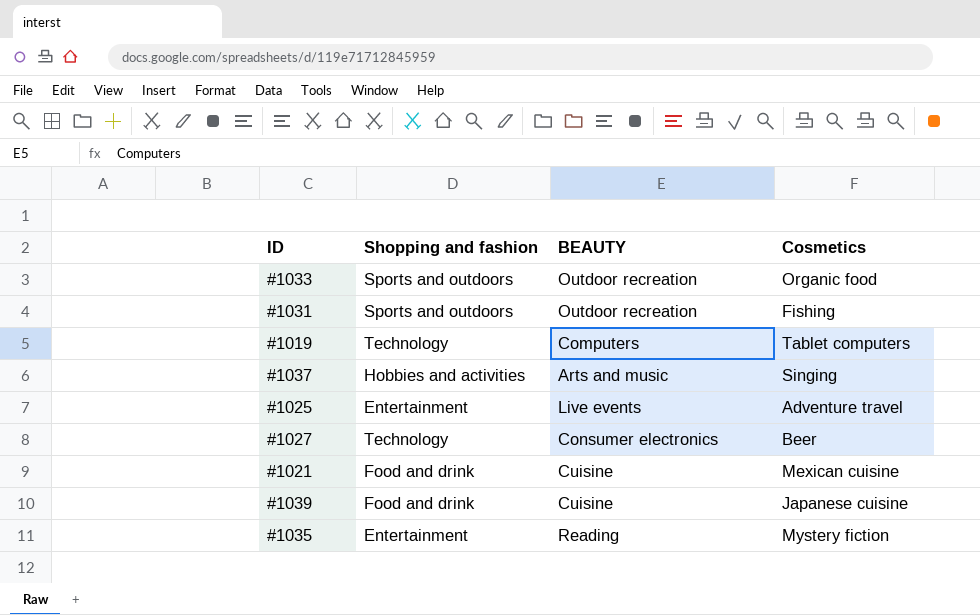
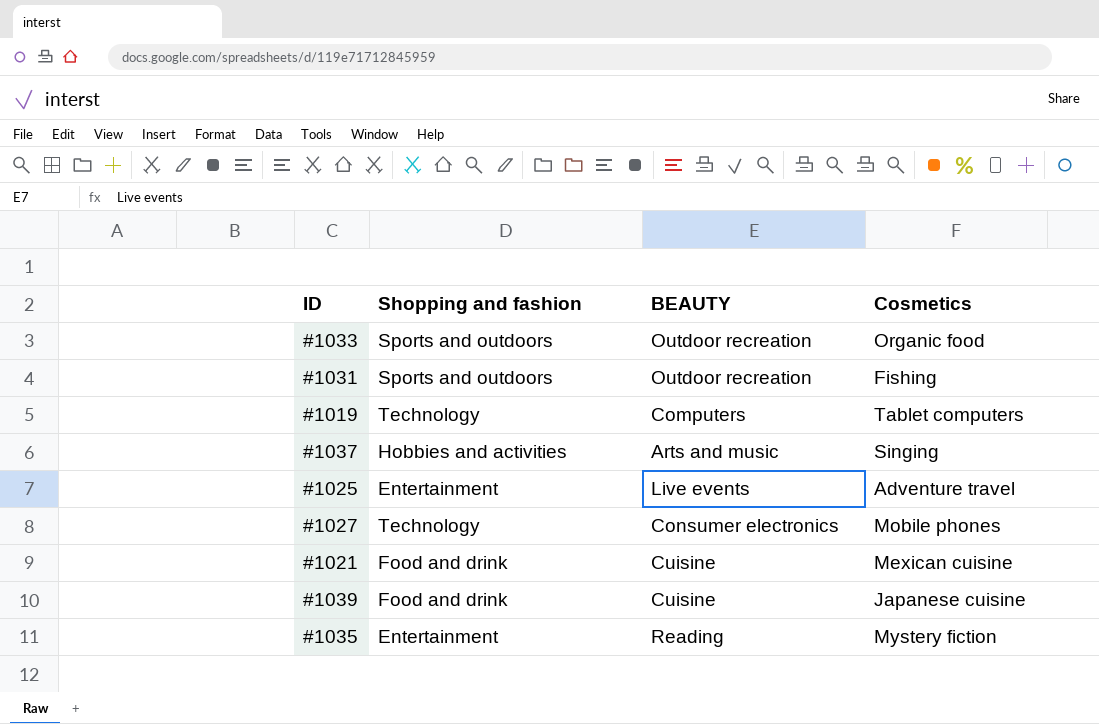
#1027 | Cosmetics: Beer -> Mobile phones

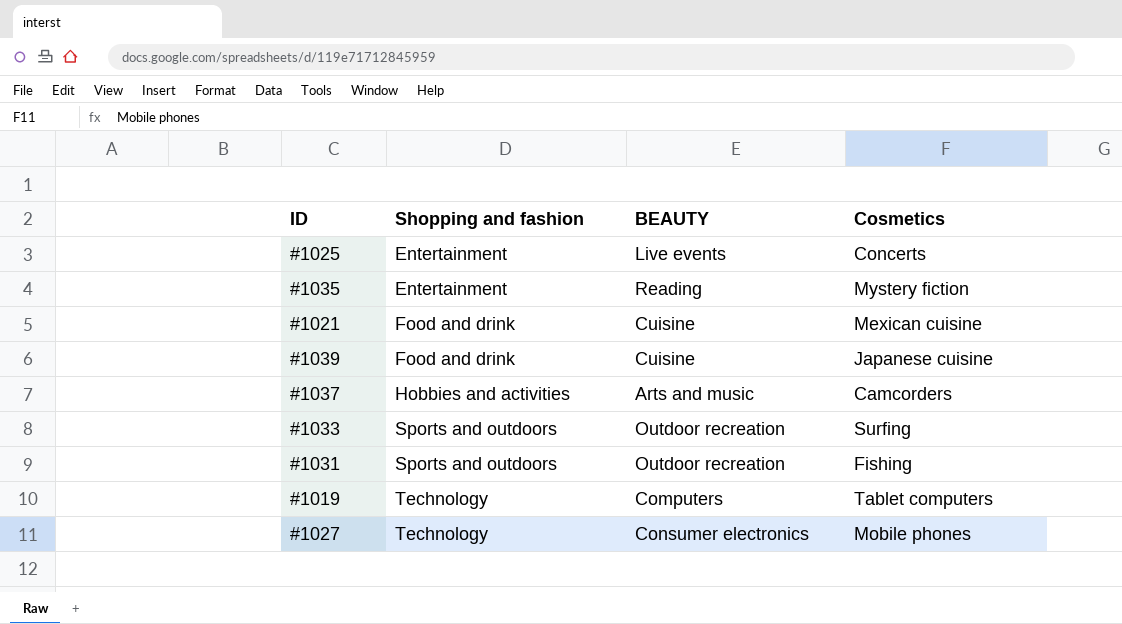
row order: none -> Shopping and fashion ascending
#1025 | Cosmetics: Adventure travel -> Concerts
#1037 | Cosmetics: Singing -> Camcorders
#1033 | Cosmetics: Organic food -> Surfing

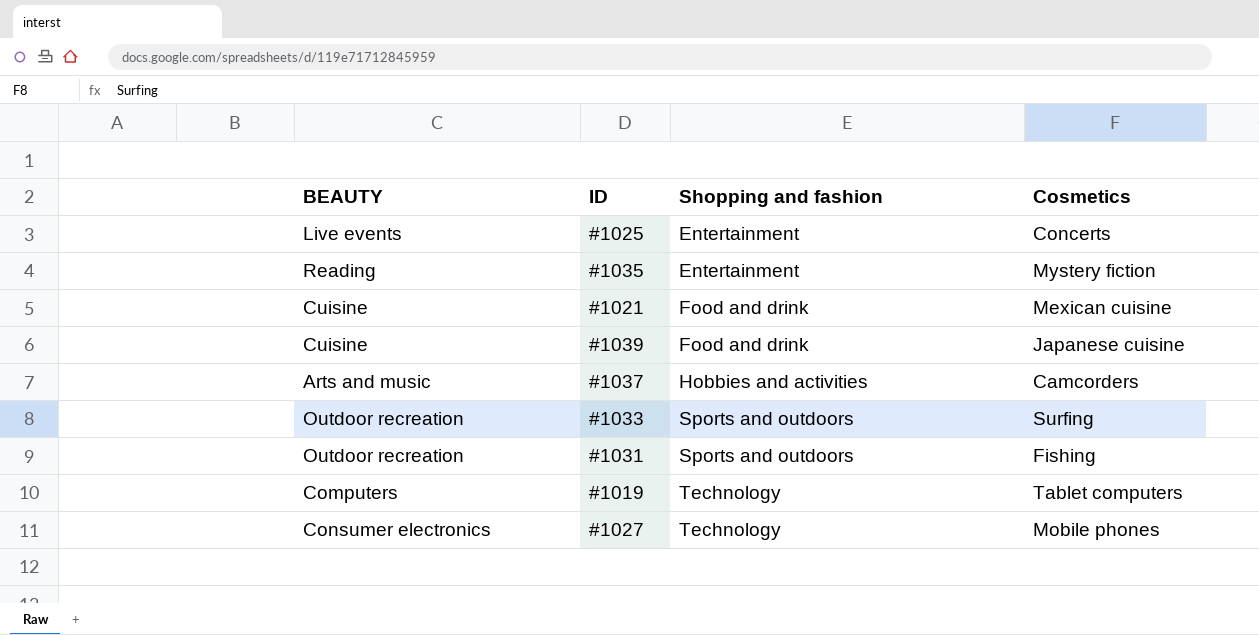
column BEAUTY | position: 3 -> 1

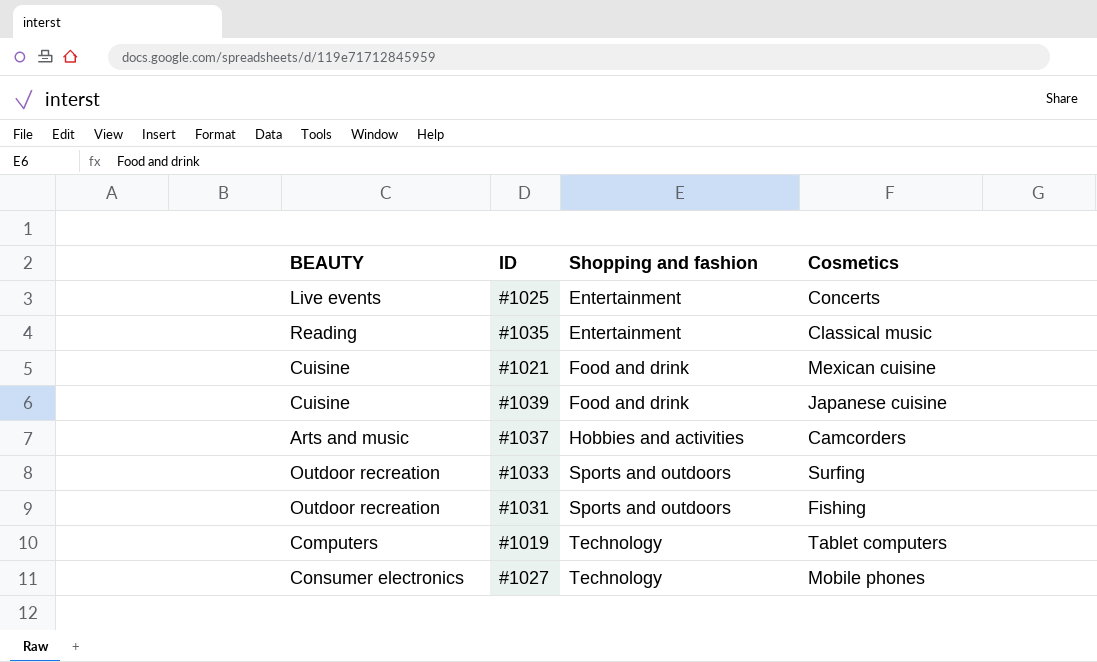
#1035 | Cosmetics: Mystery fiction -> Classical music

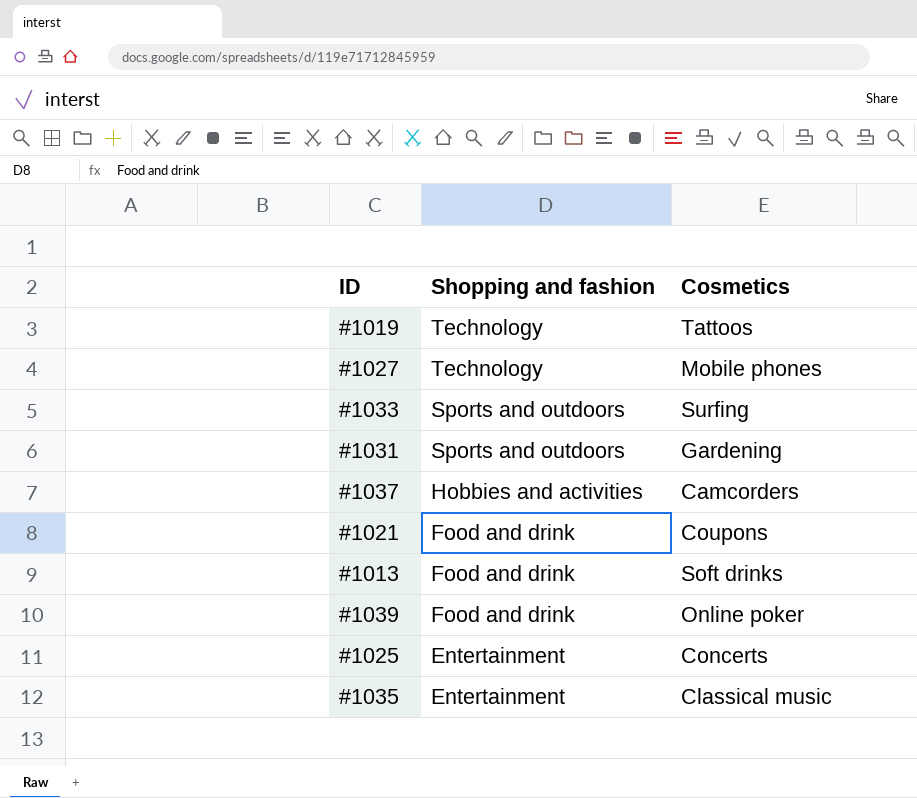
row order: Shopping and fashion ascending -> Shopping and fashion descending
column BEAUTY | position: 1 -> none
#1019 | Cosmetics: Tablet computers -> Tattoos
#1031 | Cosmetics: Fishing -> Gardening
#1021 | Cosmetics: Mexican cuisine -> Coupons
row #1013: none -> Food and drink | Soft drinks
#1039 | Cosmetics: Japanese cuisine -> Online poker

